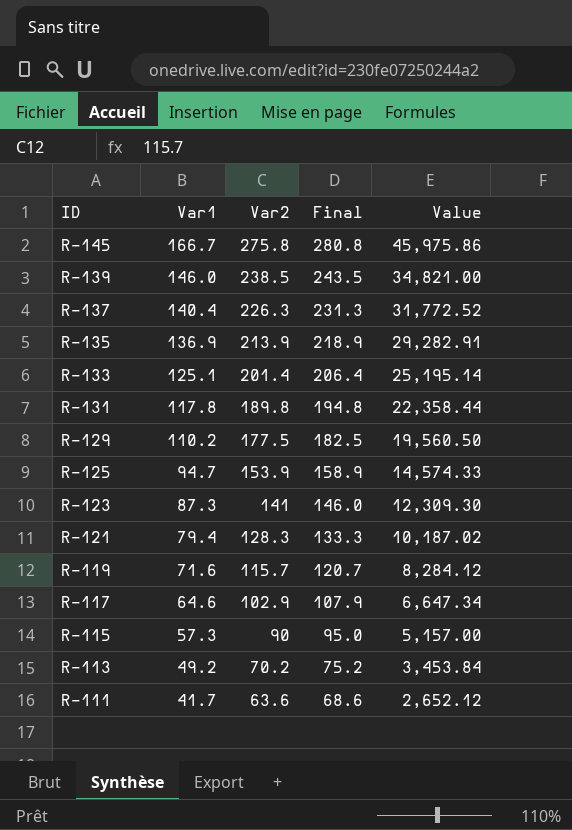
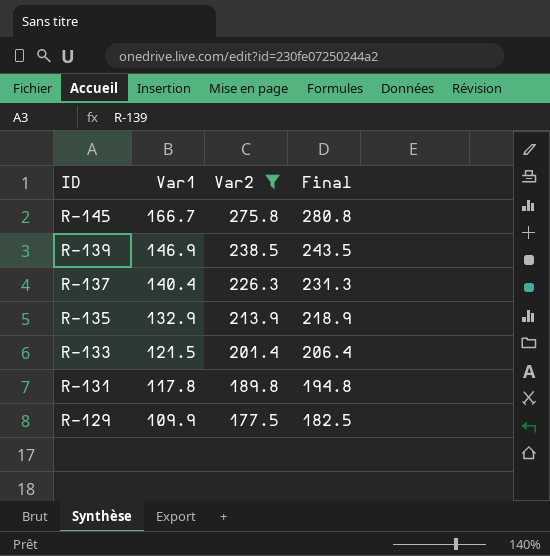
filter: none -> Var2 >= 177.5
column Value | formula: [Var1] * [Var2] -> none
R-139 | Var1: 146.0 -> 146.9
R-135 | Var1: 136.9 -> 132.9
R-133 | Var1: 125.1 -> 121.5
R-129 | Var1: 110.2 -> 109.9

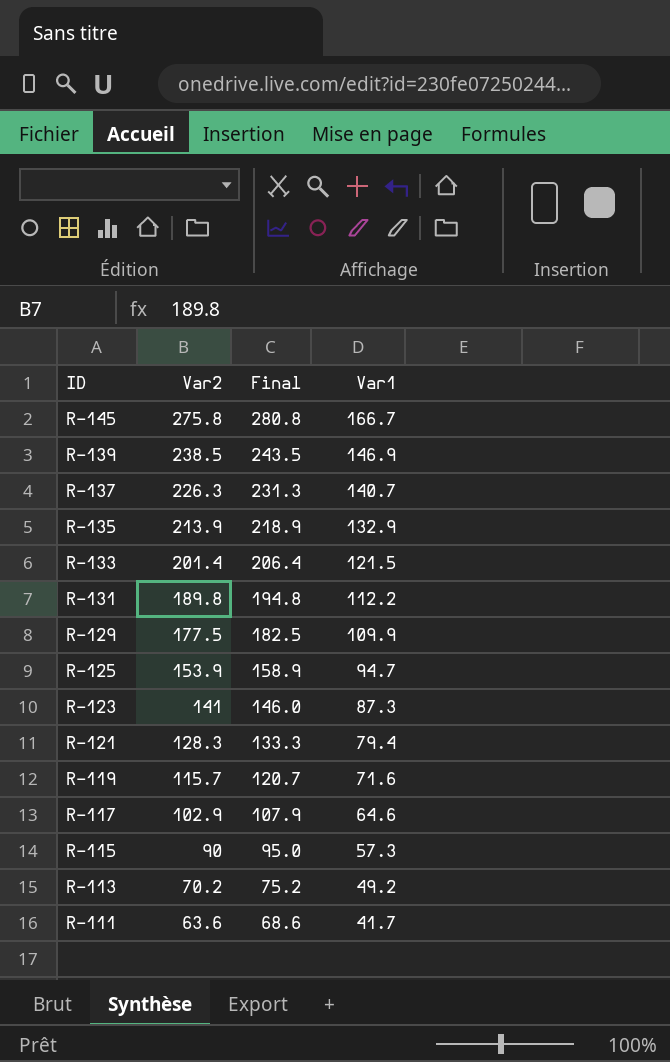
filter: Var2 >= 177.5 -> none
column Var1 | position: 2 -> 4
R-137 | Var1: 140.4 -> 140.7
R-131 | Var1: 117.8 -> 112.2

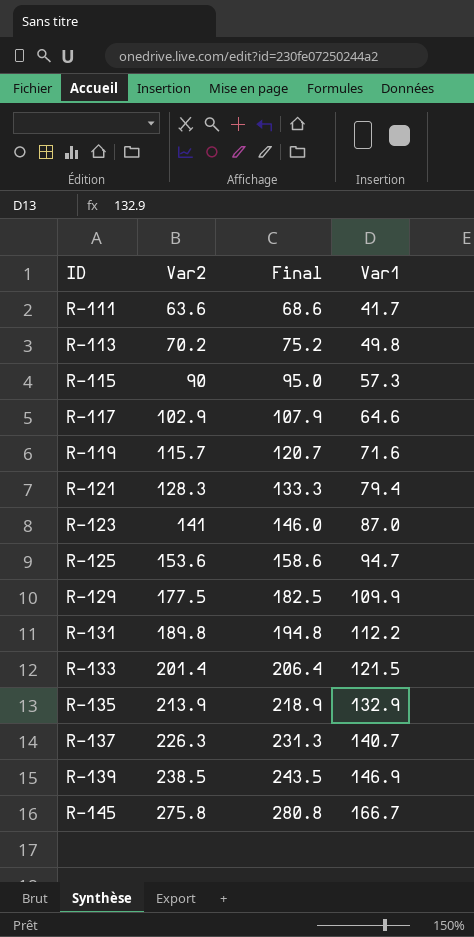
row order: ID descending -> ID ascending
R-113 | Var1: 49.2 -> 49.8
R-123 | Var1: 87.3 -> 87.0
R-125 | Var2: 153.9 -> 153.6
R-125 | Final: 158.9 -> 158.6

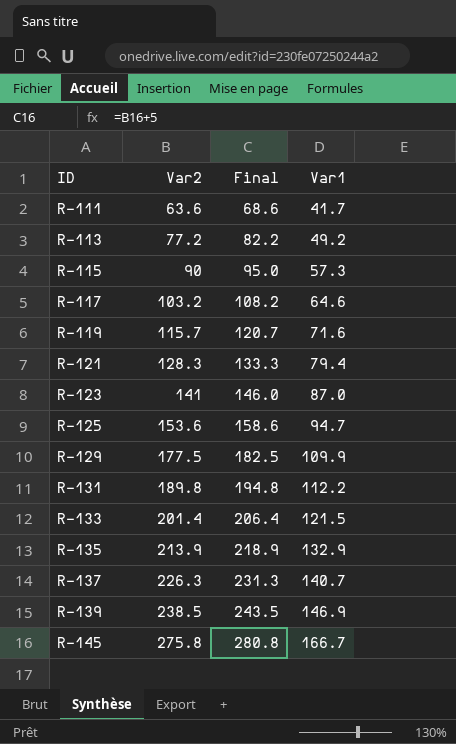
R-113 | Var2: 70.2 -> 77.2
R-113 | Final: 75.2 -> 82.2
R-113 | Var1: 49.8 -> 49.2
R-117 | Var2: 102.9 -> 103.2
R-117 | Final: 107.9 -> 108.2

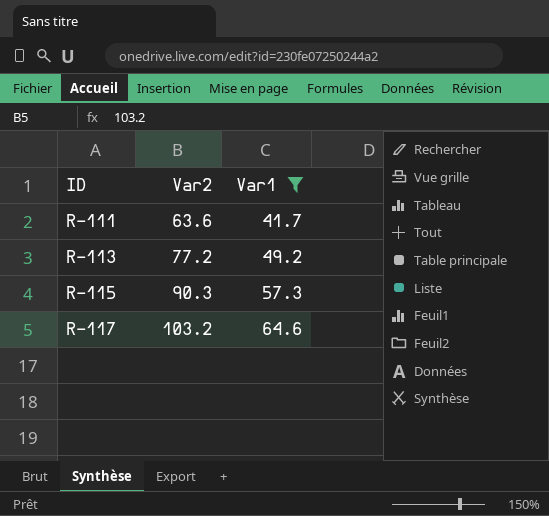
filter: none -> Var1 <= 64.6
column Final | formula: [Var2] + 5 -> none
R-115 | Var2: 90 -> 90.3

